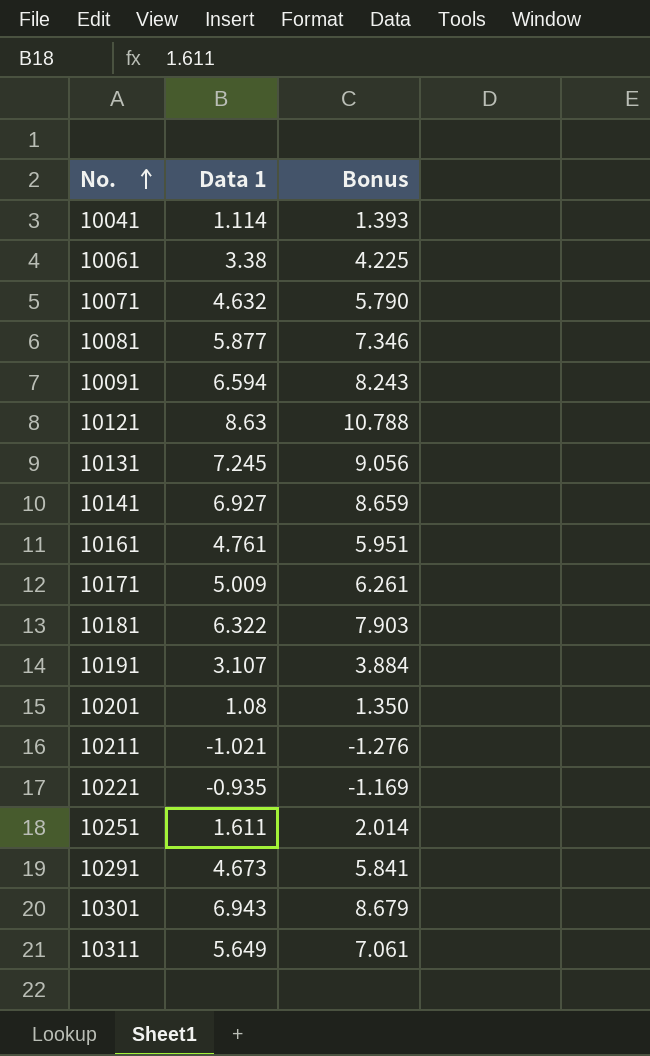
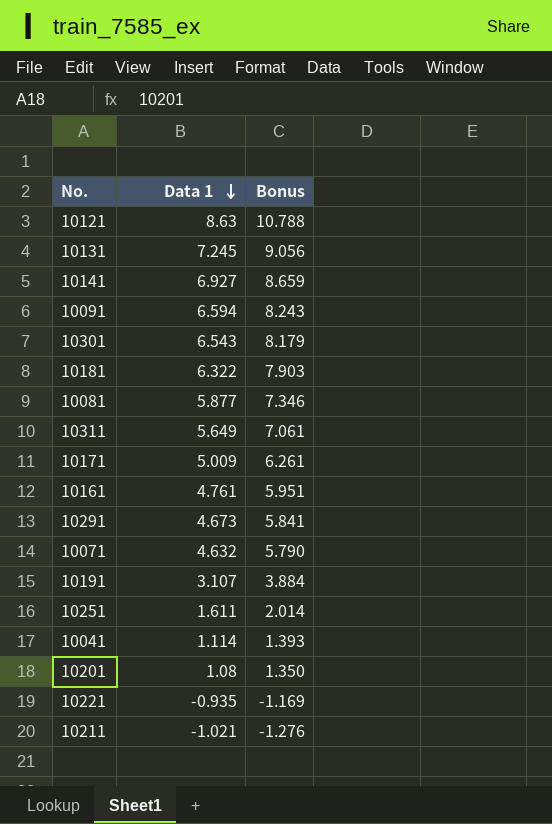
row order: No. ascending -> Data 1 descending
row 10061: 3.38 | 4.225 -> none
10301 | Data 1: 6.943 -> 6.543
10301 | Bonus: 8.679 -> 8.179

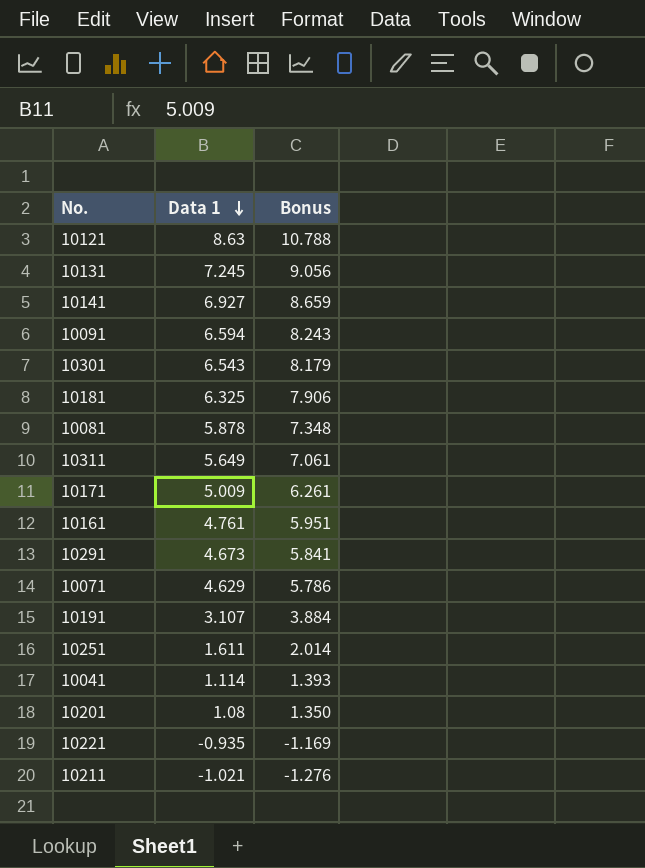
10181 | Data 1: 6.322 -> 6.325
10181 | Bonus: 7.903 -> 7.906
10081 | Data 1: 5.877 -> 5.878
10081 | Bonus: 7.346 -> 7.348
10071 | Data 1: 4.632 -> 4.629
10071 | Bonus: 5.790 -> 5.786

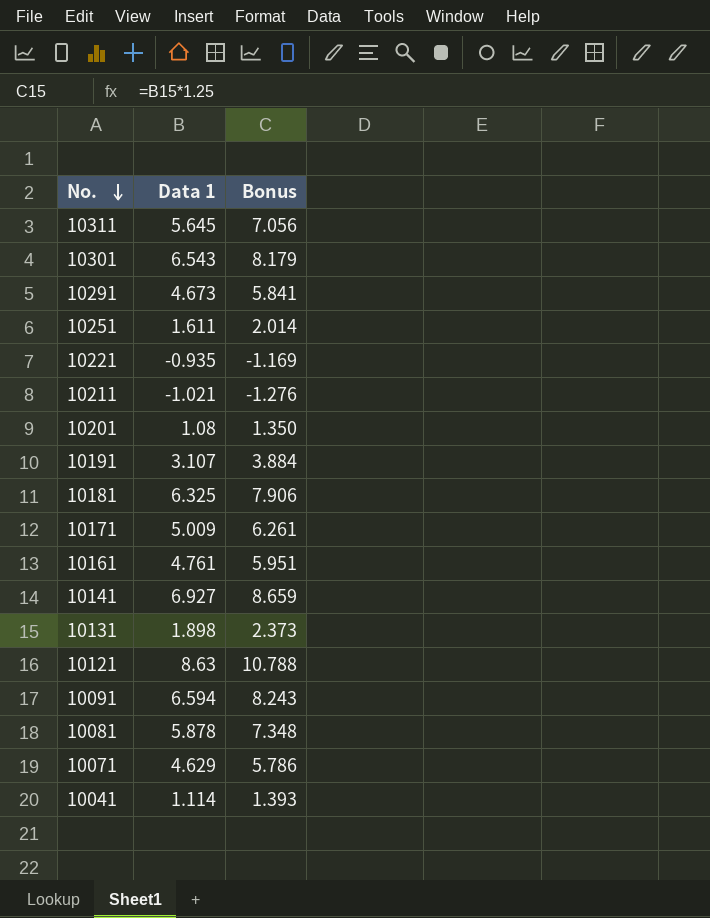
row order: Data 1 descending -> No. descending
10311 | Data 1: 5.649 -> 5.645
10311 | Bonus: 7.061 -> 7.056
10131 | Data 1: 7.245 -> 1.898
10131 | Bonus: 9.056 -> 2.373

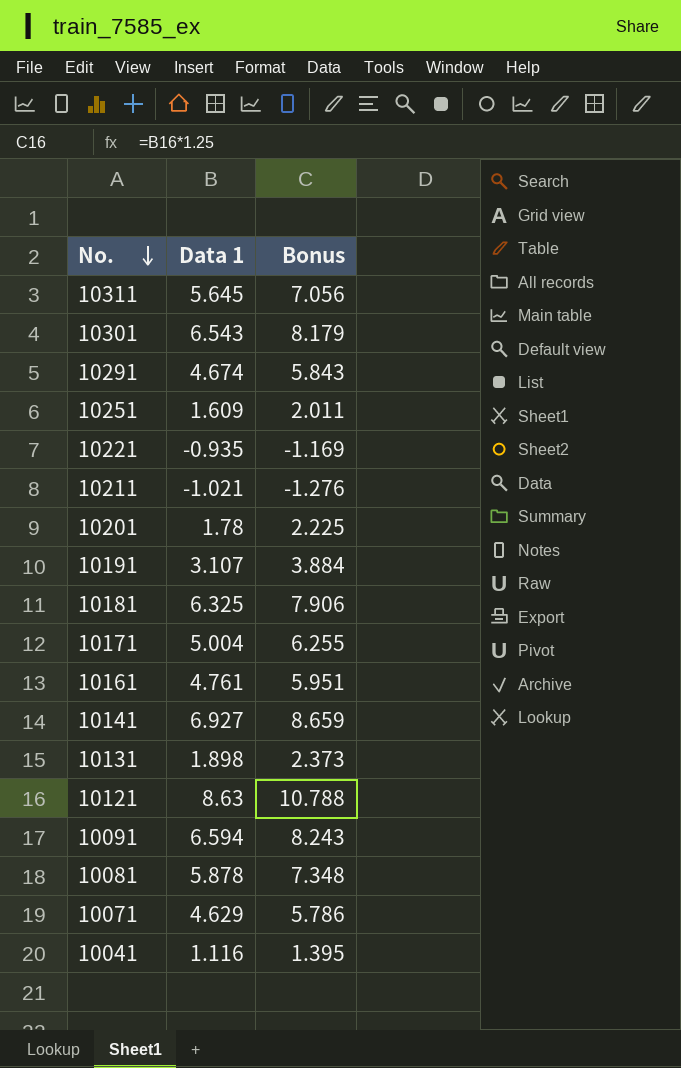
10291 | Data 1: 4.673 -> 4.674
10291 | Bonus: 5.841 -> 5.843
10251 | Data 1: 1.611 -> 1.609
10251 | Bonus: 2.014 -> 2.011
10201 | Data 1: 1.08 -> 1.78
10201 | Bonus: 1.350 -> 2.225
10171 | Data 1: 5.009 -> 5.004
10171 | Bonus: 6.261 -> 6.255
10041 | Data 1: 1.114 -> 1.116
10041 | Bonus: 1.393 -> 1.395

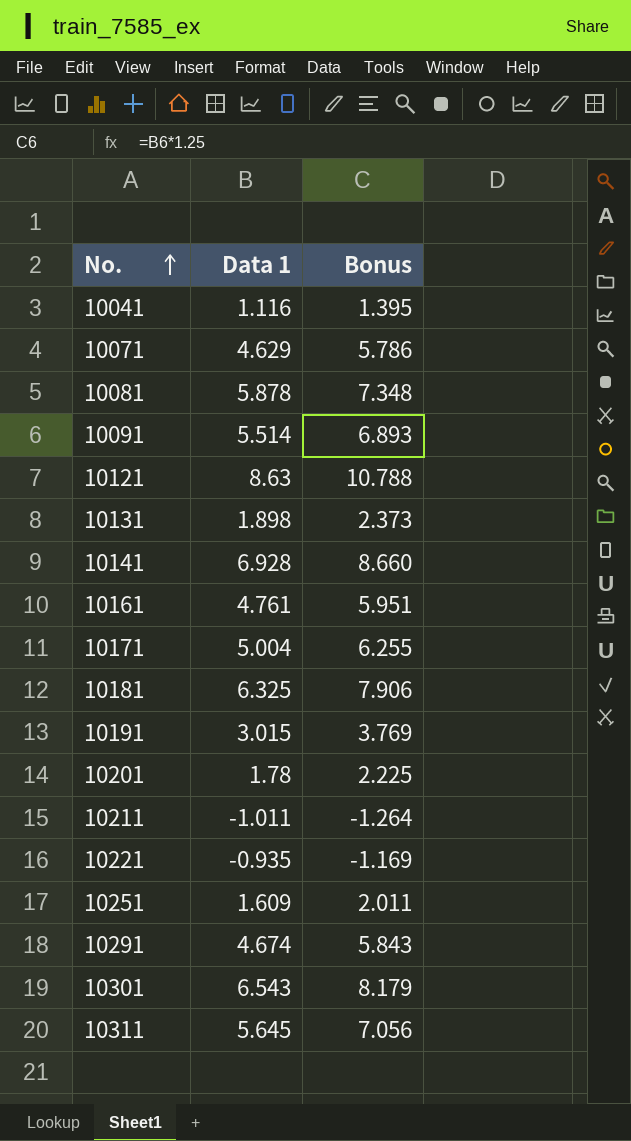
row order: No. descending -> No. ascending
10091 | Data 1: 6.594 -> 5.514
10091 | Bonus: 8.243 -> 6.893
10141 | Data 1: 6.927 -> 6.928
10141 | Bonus: 8.659 -> 8.660
10191 | Data 1: 3.107 -> 3.015
10191 | Bonus: 3.884 -> 3.769
10211 | Data 1: -1.021 -> -1.011
10211 | Bonus: -1.276 -> -1.264

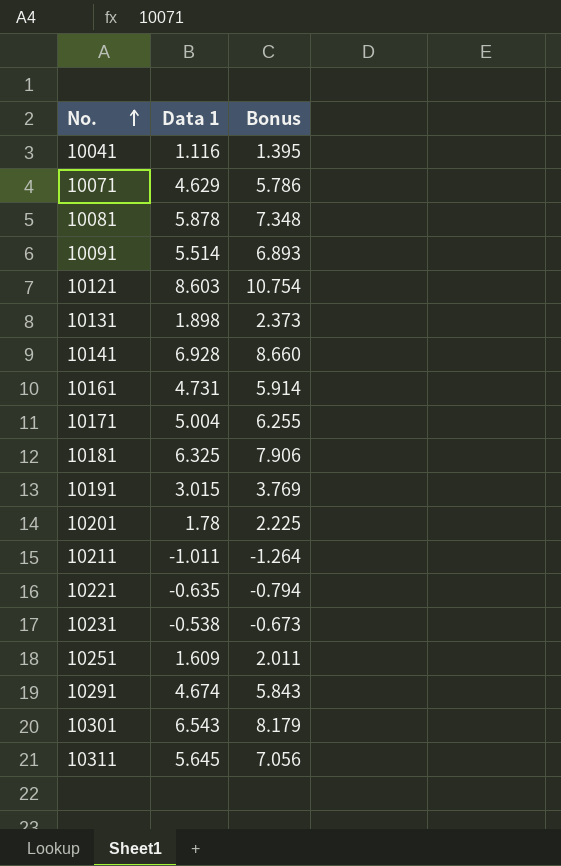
10121 | Data 1: 8.63 -> 8.603
10121 | Bonus: 10.788 -> 10.754
10161 | Data 1: 4.761 -> 4.731
10161 | Bonus: 5.951 -> 5.914
10221 | Data 1: -0.935 -> -0.635
10221 | Bonus: -1.169 -> -0.794
row 10231: none -> -0.538 | -0.673

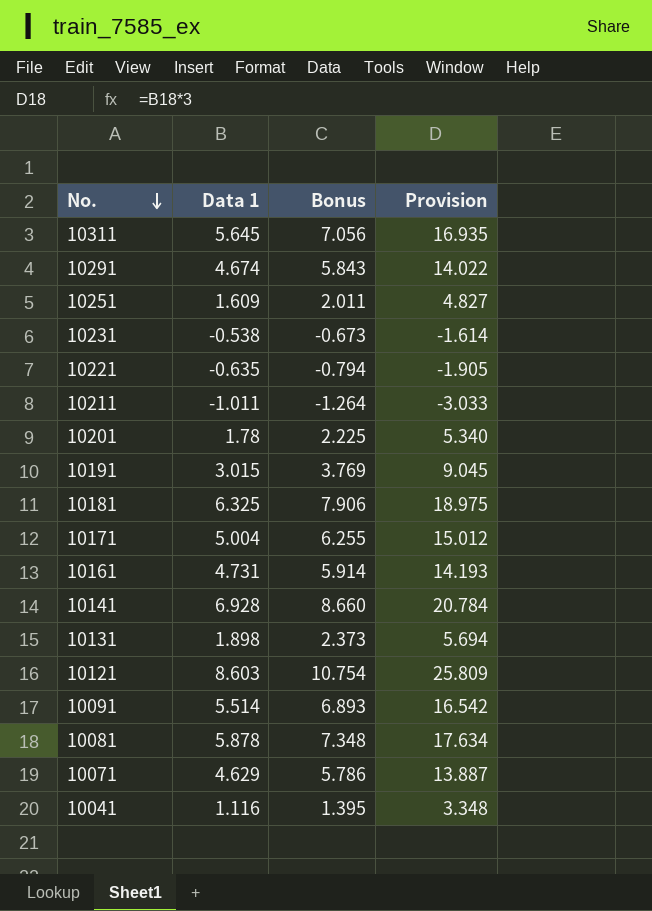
row order: No. ascending -> No. descending
column Provision | formula: none -> [Data 1] * 3
row 10301: 6.543 | 8.179 -> none

